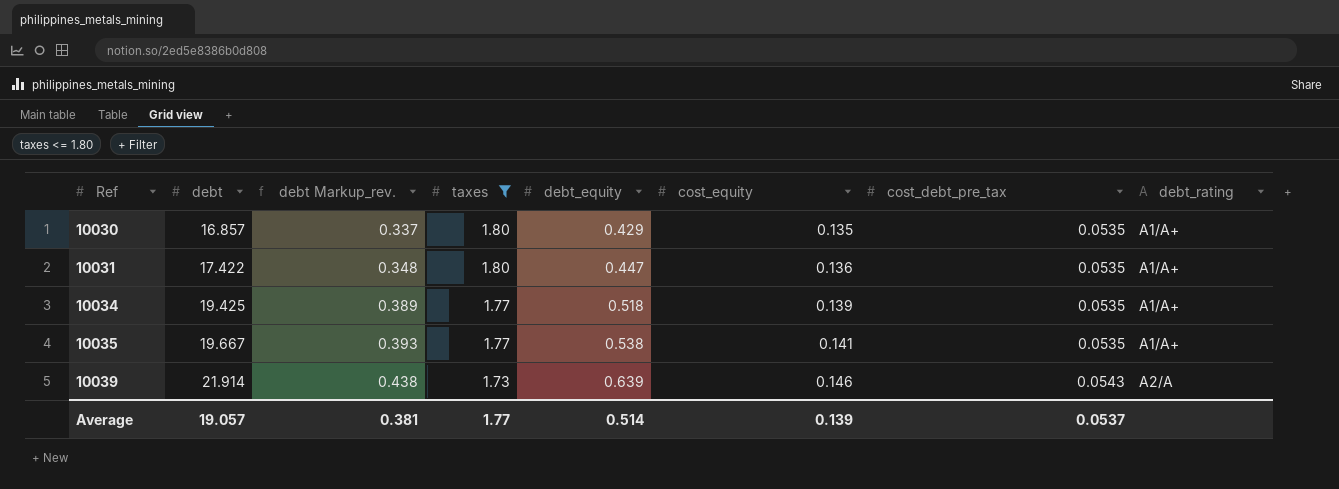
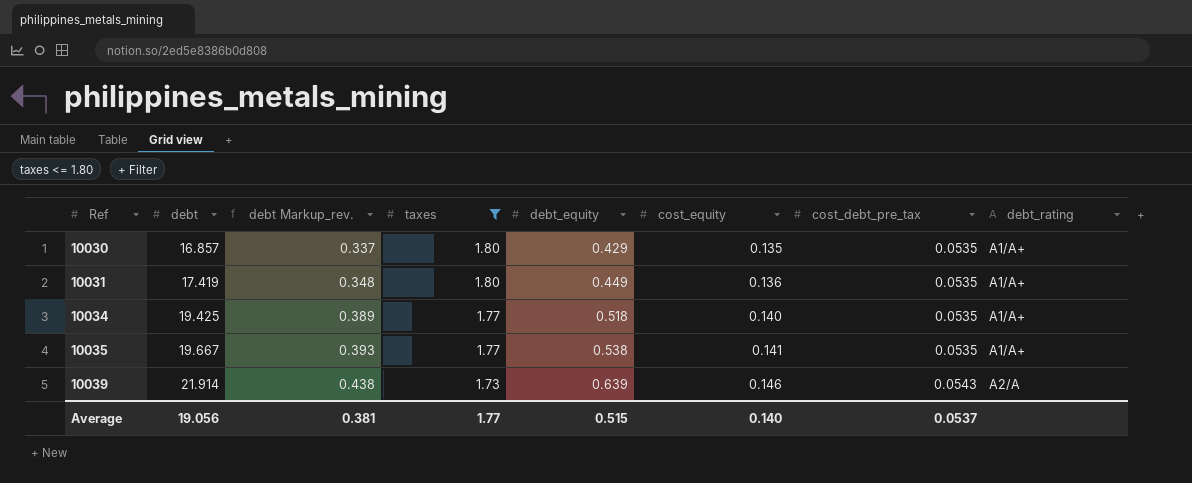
10031 | debt: 17.422 -> 17.419
10031 | debt_equity: 0.447 -> 0.449
10034 | cost_equity: 0.139 -> 0.140
Average | debt: 19.057 -> 19.056
Average | debt_equity: 0.514 -> 0.515
Average | cost_equity: 0.139 -> 0.140

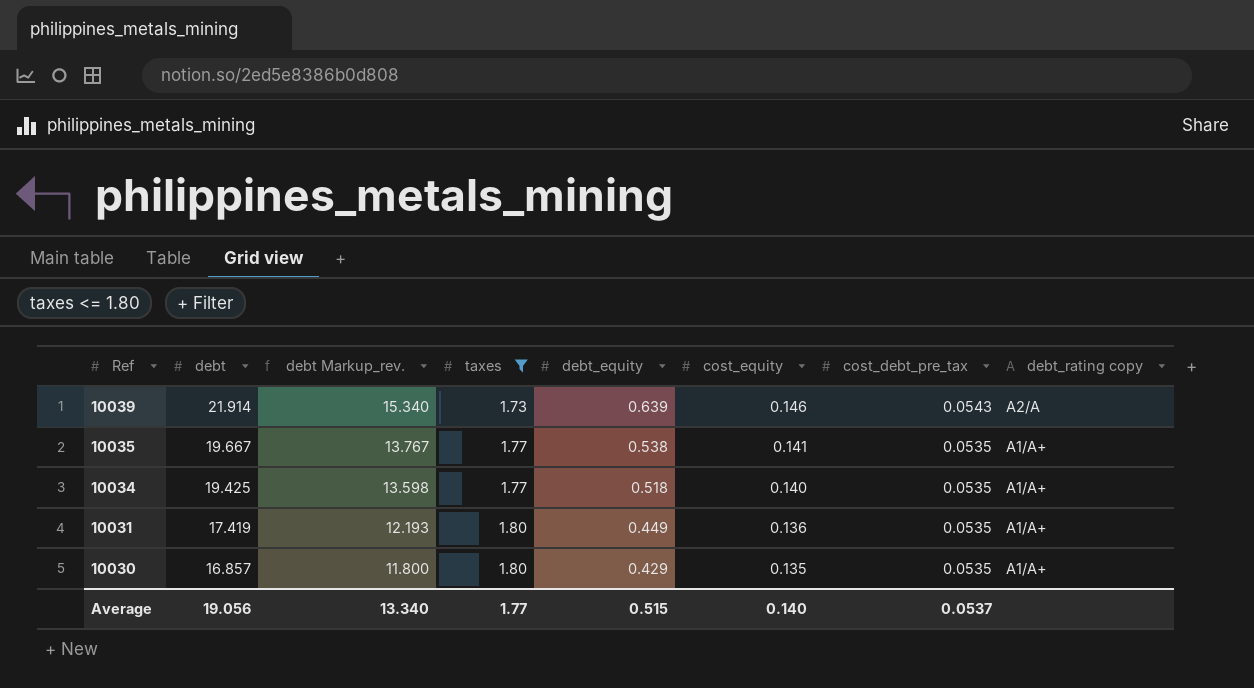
row order: Ref ascending -> Ref descending
column debt Markup_rev. | formula: [debt] * 0.02 -> [debt] * 0.7
column name: debt_rating -> debt_rating copy
Average | debt Markup_rev.: 0.381 -> 13.340

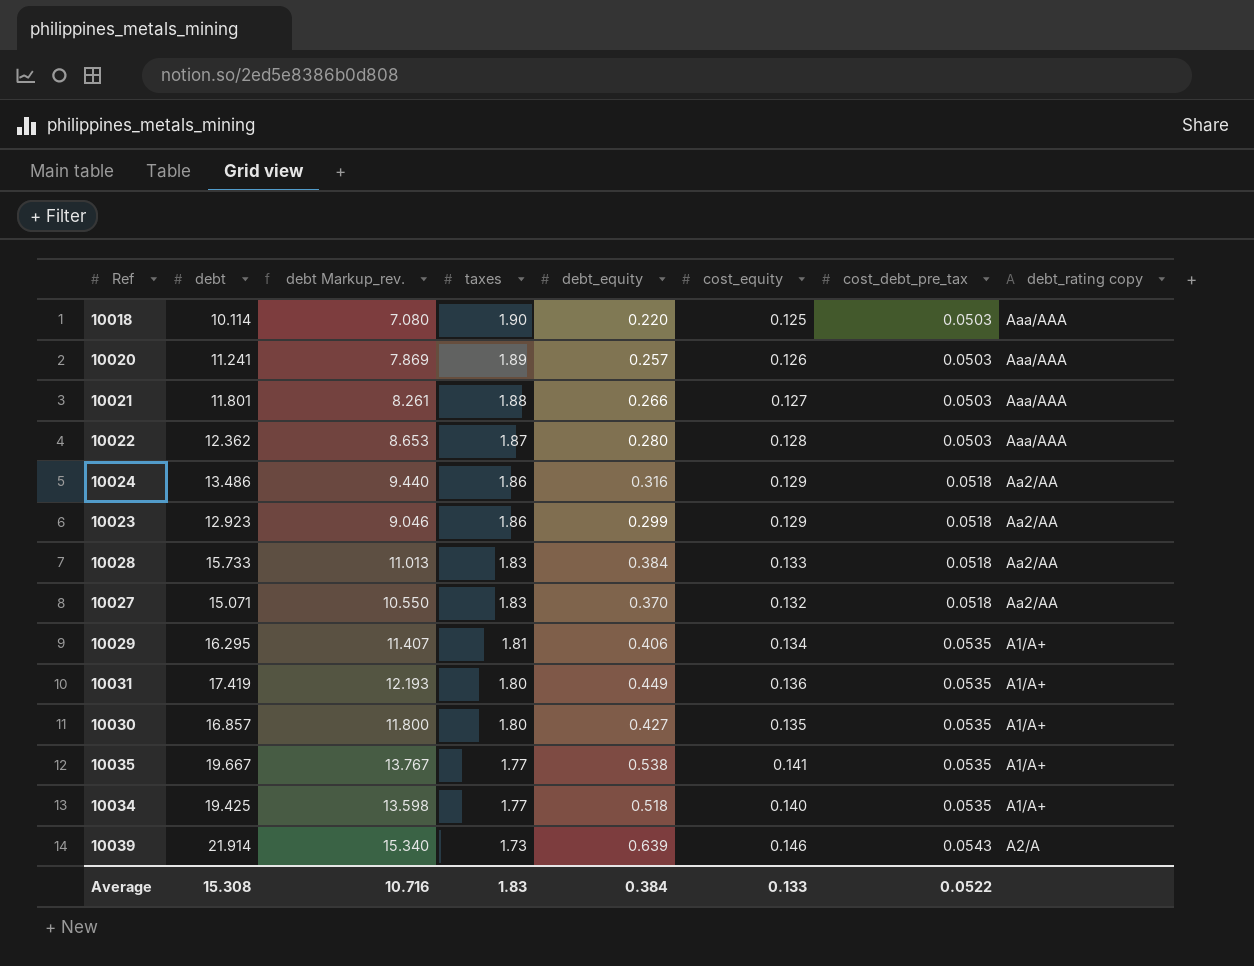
filter: taxes <= 1.80 -> none
row order: Ref descending -> taxes descending
10030 | debt_equity: 0.429 -> 0.427
Average | debt: 19.056 -> 15.308
Average | debt Markup_rev.: 13.340 -> 10.716
Average | taxes: 1.77 -> 1.83
Average | debt_equity: 0.515 -> 0.384
Average | cost_equity: 0.140 -> 0.133
Average | cost_debt_pre_tax: 0.0537 -> 0.0522

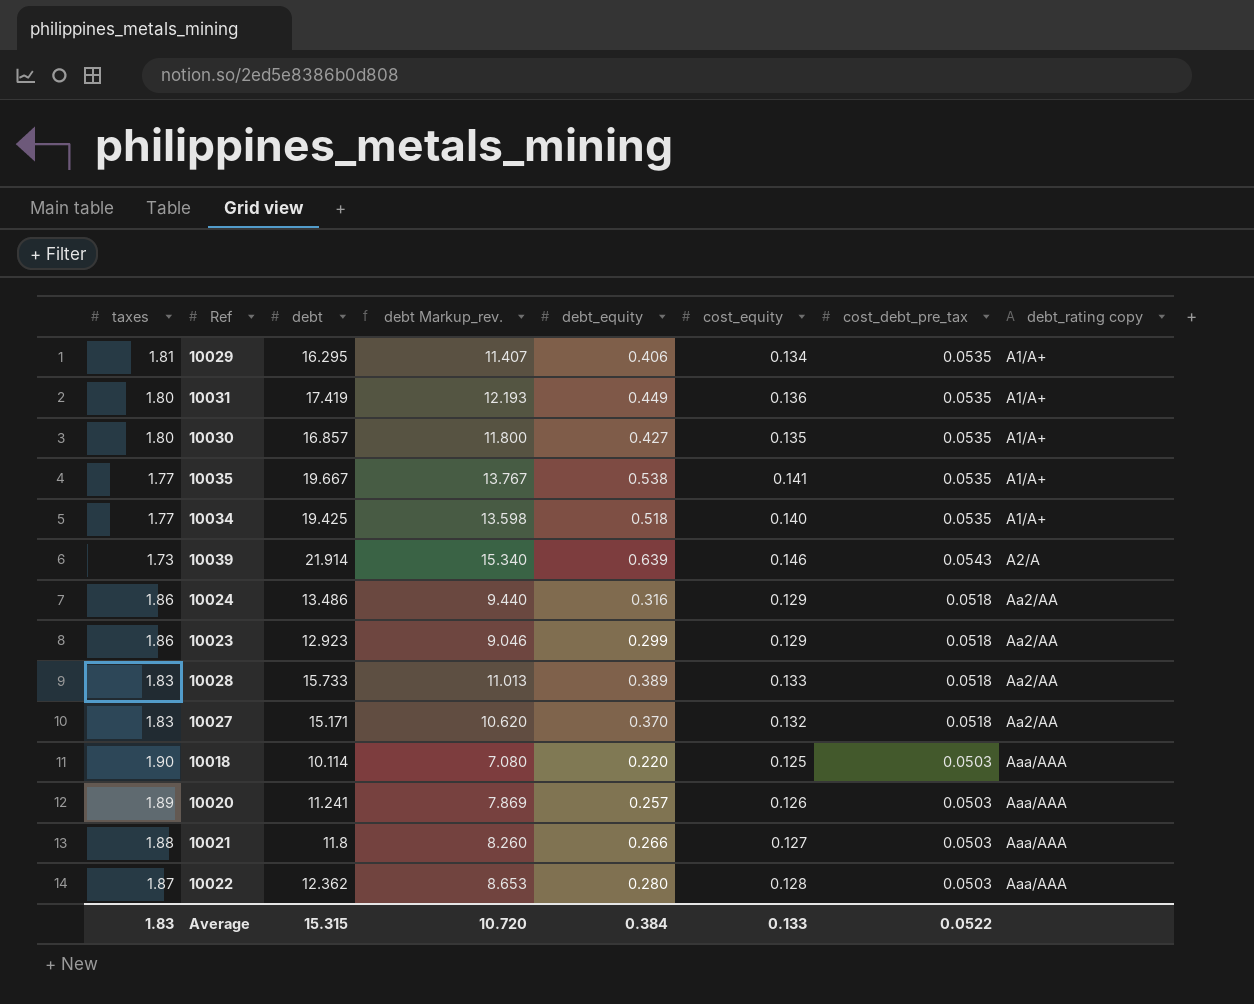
row order: taxes descending -> debt_rating copy ascending
column taxes | position: 4 -> 1
10028 | debt_equity: 0.384 -> 0.389
10027 | debt: 15.071 -> 15.171
10027 | debt Markup_rev.: 10.550 -> 10.620
10021 | debt: 11.801 -> 11.8
10021 | debt Markup_rev.: 8.261 -> 8.260
Average | debt: 15.308 -> 15.315
Average | debt Markup_rev.: 10.716 -> 10.720

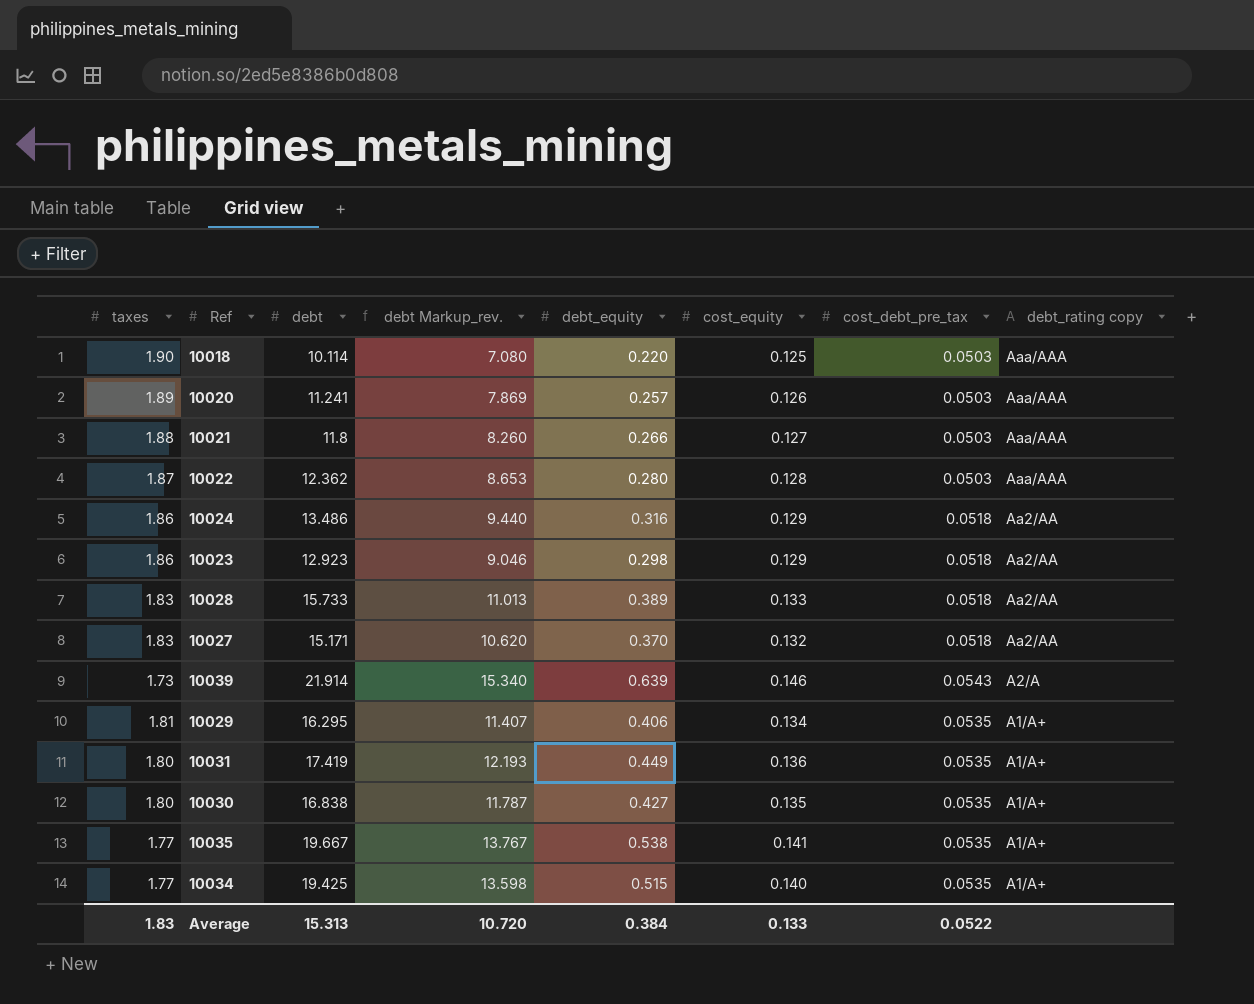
row order: debt_rating copy ascending -> debt_rating copy descending
10023 | debt_equity: 0.299 -> 0.298
10030 | debt: 16.857 -> 16.838
10030 | debt Markup_rev.: 11.800 -> 11.787
10034 | debt_equity: 0.518 -> 0.515
Average | debt: 15.315 -> 15.313

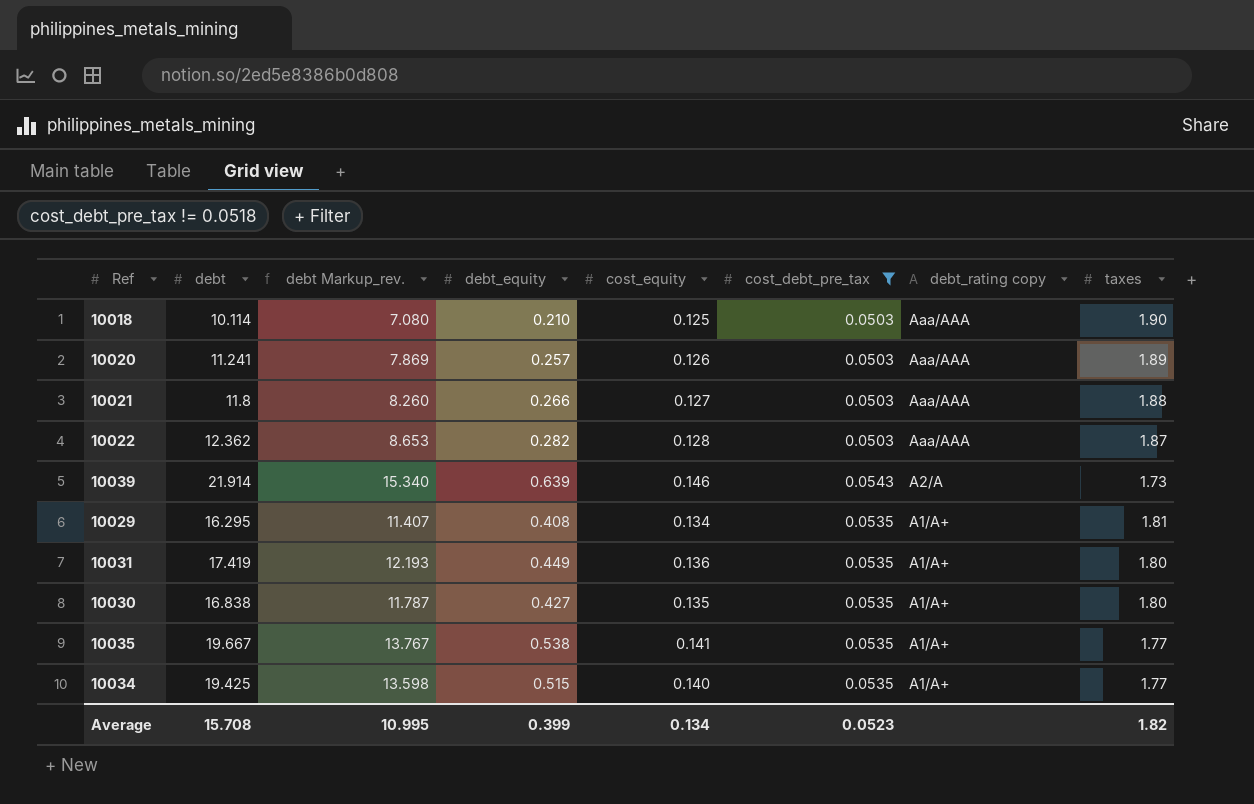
filter: none -> cost_debt_pre_tax != 0.0518
column taxes | position: 1 -> 8
10018 | debt_equity: 0.220 -> 0.210
10022 | debt_equity: 0.280 -> 0.282
10029 | debt_equity: 0.406 -> 0.408
Average | debt: 15.313 -> 15.708
Average | debt Markup_rev.: 10.720 -> 10.995
Average | debt_equity: 0.384 -> 0.399
Average | cost_equity: 0.133 -> 0.134
Average | cost_debt_pre_tax: 0.0522 -> 0.0523
Average | taxes: 1.83 -> 1.82

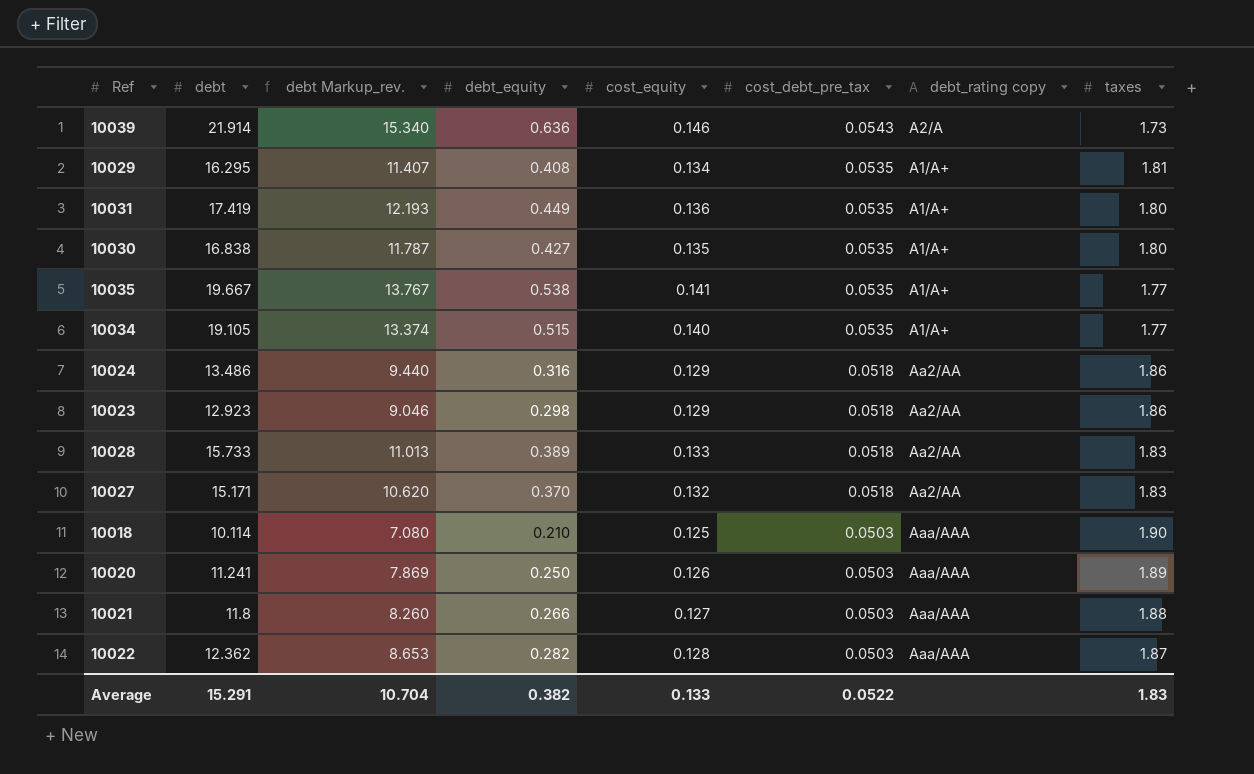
filter: cost_debt_pre_tax != 0.0518 -> none
row order: debt_rating copy descending -> cost_debt_pre_tax descending
10039 | debt_equity: 0.639 -> 0.636
10034 | debt: 19.425 -> 19.105
10034 | debt Markup_rev.: 13.598 -> 13.374
10020 | debt_equity: 0.257 -> 0.250
Average | debt: 15.708 -> 15.291
Average | debt Markup_rev.: 10.995 -> 10.704
Average | debt_equity: 0.399 -> 0.382
Average | cost_equity: 0.134 -> 0.133
Average | cost_debt_pre_tax: 0.0523 -> 0.0522
Average | taxes: 1.82 -> 1.83

